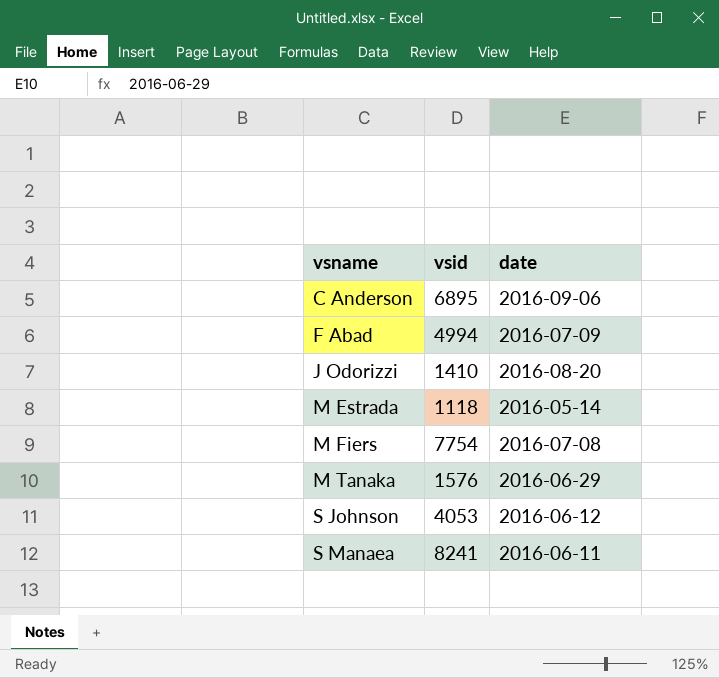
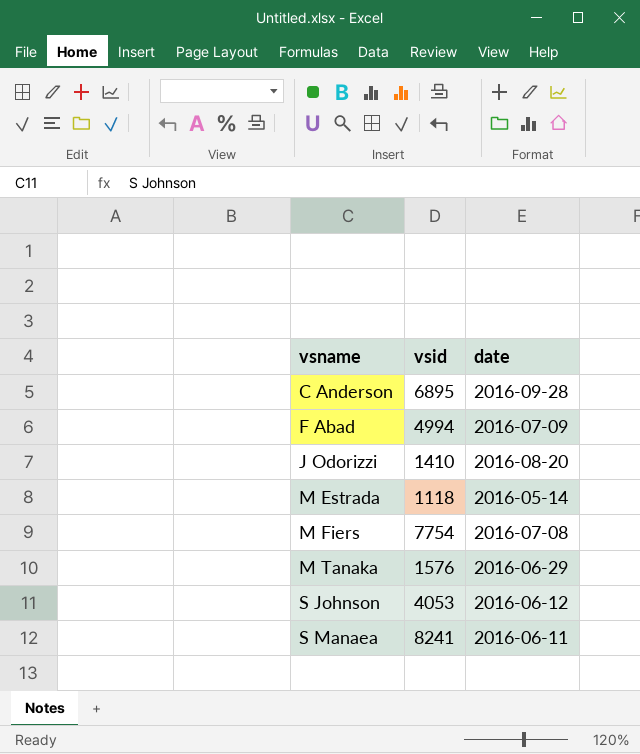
C Anderson | date: 2016-09-06 -> 2016-09-28

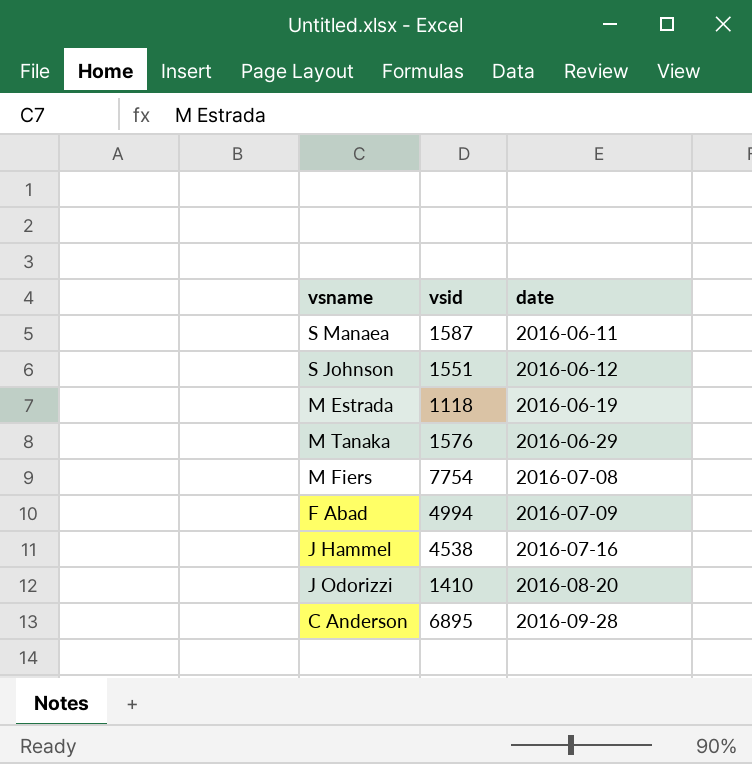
row order: vsname ascending -> date ascending
S Manaea | vsid: 8241 -> 1587
S Johnson | vsid: 4053 -> 1551
M Estrada | date: 2016-05-14 -> 2016-06-19
row J Hammel: none -> 4538 | 2016-07-16

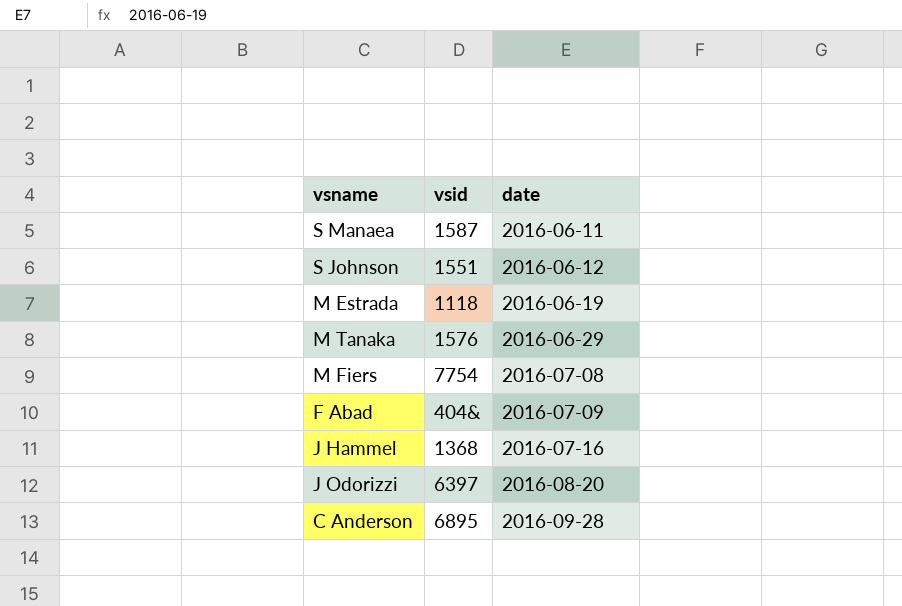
F Abad | vsid: 4994 -> 404&
J Hammel | vsid: 4538 -> 1368
J Odorizzi | vsid: 1410 -> 6397

